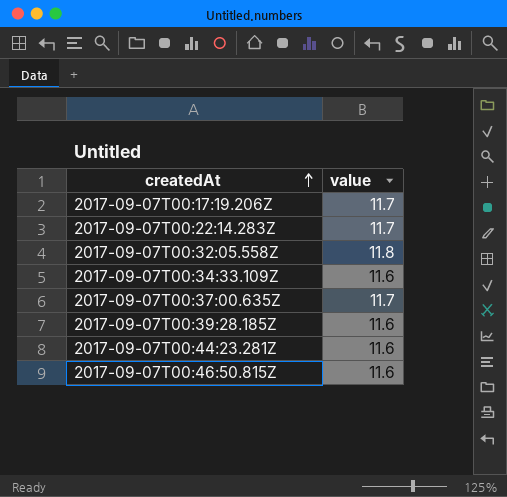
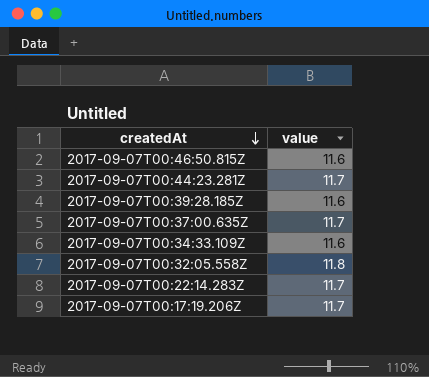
row order: createdAt ascending -> createdAt descending
2017-09-07T00:44:23.281Z | value: 11.6 -> 11.7

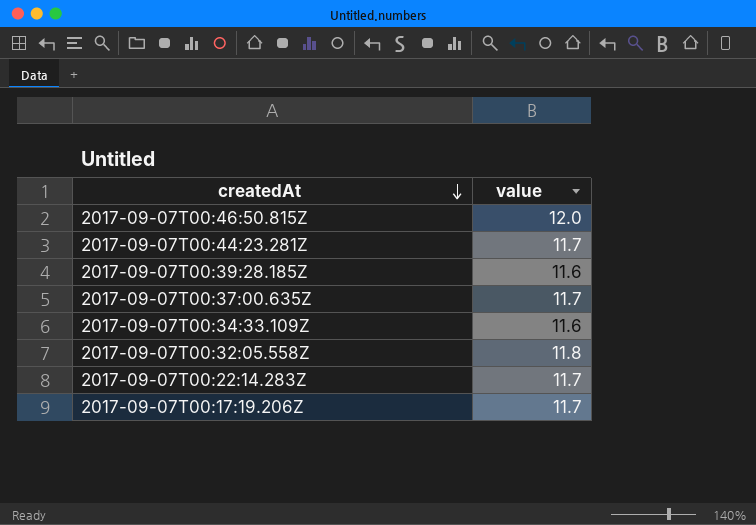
2017-09-07T00:46:50.815Z | value: 11.6 -> 12.0

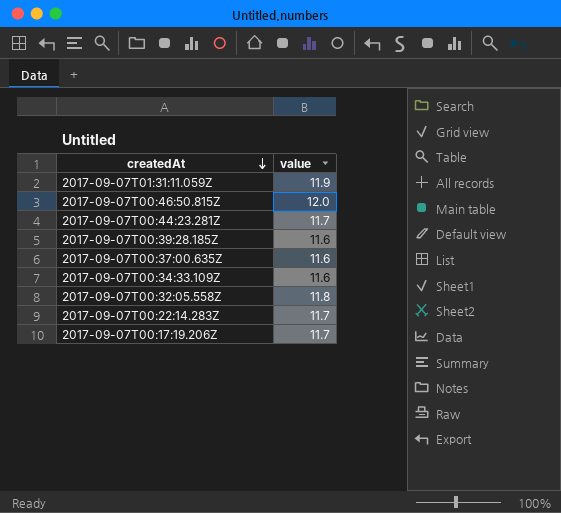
row 2017-09-07T01:31:11.059Z: none -> 11.9
2017-09-07T00:37:00.635Z | value: 11.7 -> 11.6

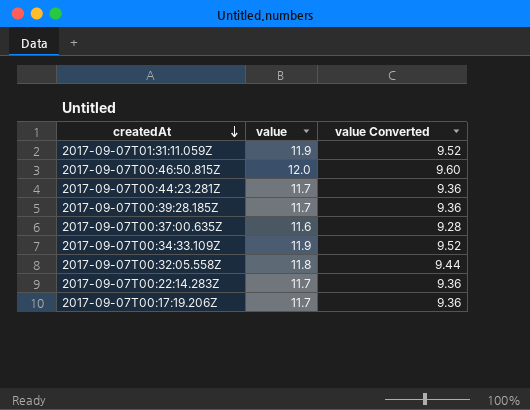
column value Converted | formula: none -> [value] * 0.8
2017-09-07T00:39:28.185Z | value: 11.6 -> 11.7
2017-09-07T00:34:33.109Z | value: 11.6 -> 11.9

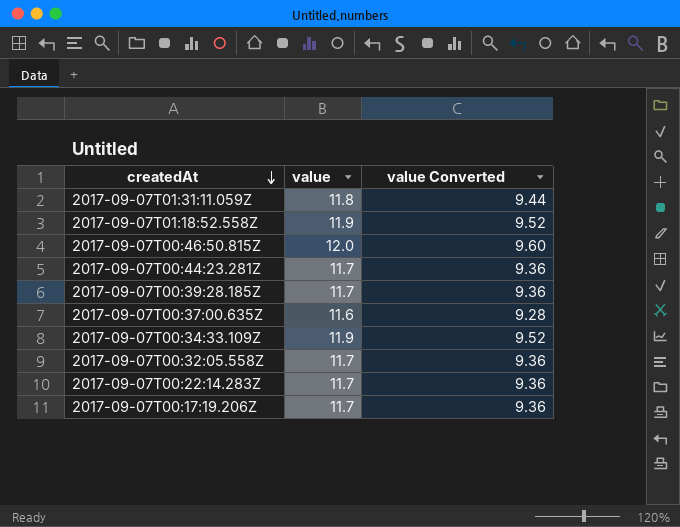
2017-09-07T01:31:11.059Z | value: 11.9 -> 11.8
2017-09-07T01:31:11.059Z | value Converted: 9.52 -> 9.44
row 2017-09-07T01:18:52.558Z: none -> 11.9 | 9.52
2017-09-07T00:32:05.558Z | value: 11.8 -> 11.7
2017-09-07T00:32:05.558Z | value Converted: 9.44 -> 9.36

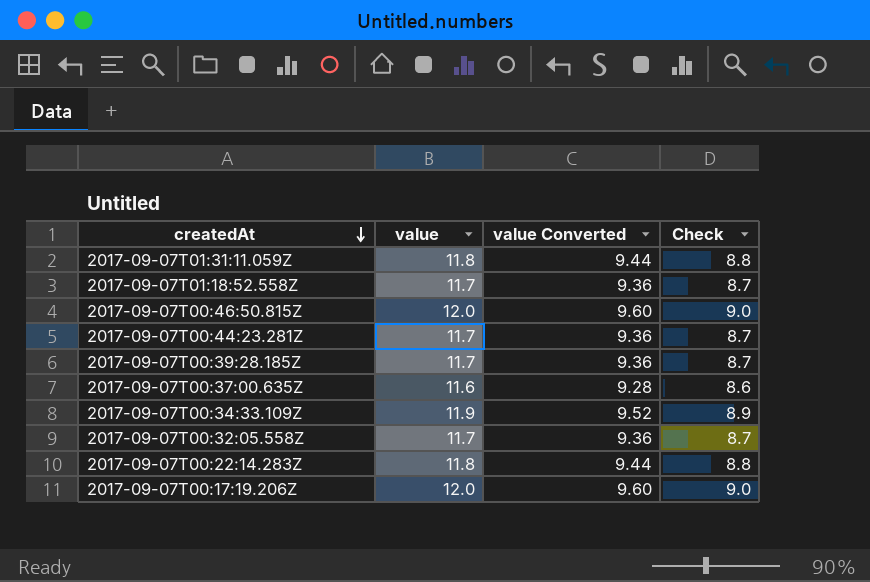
column Check | formula: none -> [value] - 3
2017-09-07T01:18:52.558Z | value: 11.9 -> 11.7
2017-09-07T01:18:52.558Z | value Converted: 9.52 -> 9.36
2017-09-07T00:22:14.283Z | value: 11.7 -> 11.8
2017-09-07T00:22:14.283Z | value Converted: 9.36 -> 9.44
2017-09-07T00:17:19.206Z | value: 11.7 -> 12.0
2017-09-07T00:17:19.206Z | value Converted: 9.36 -> 9.60

